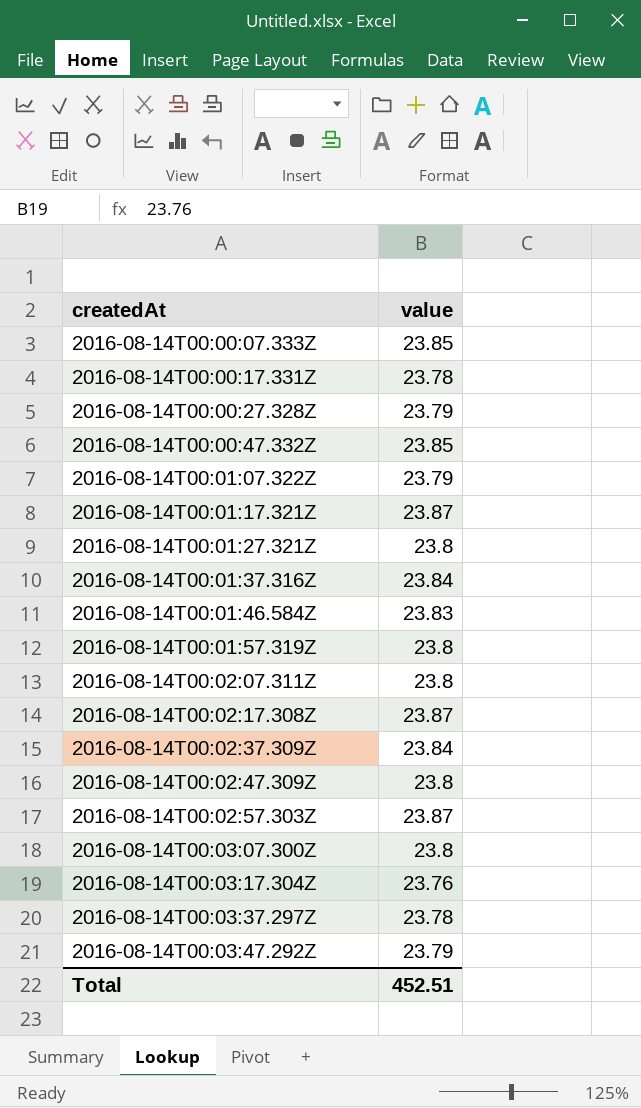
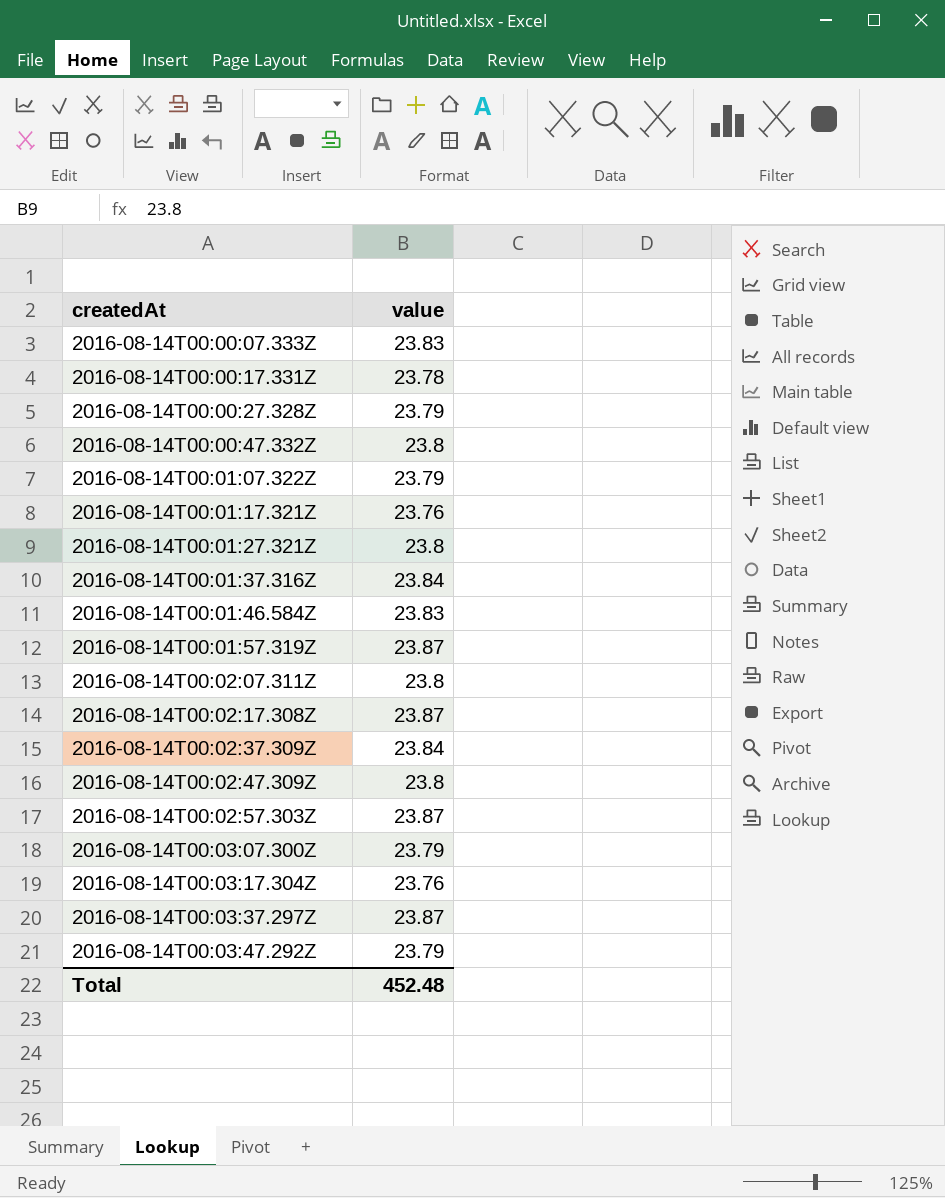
2016-08-14T00:00:07.333Z | value: 23.85 -> 23.83
2016-08-14T00:00:47.332Z | value: 23.85 -> 23.8
2016-08-14T00:01:17.321Z | value: 23.87 -> 23.76
2016-08-14T00:01:57.319Z | value: 23.8 -> 23.87
2016-08-14T00:03:07.300Z | value: 23.8 -> 23.79
2016-08-14T00:03:37.297Z | value: 23.78 -> 23.87
Total | value: 452.51 -> 452.48

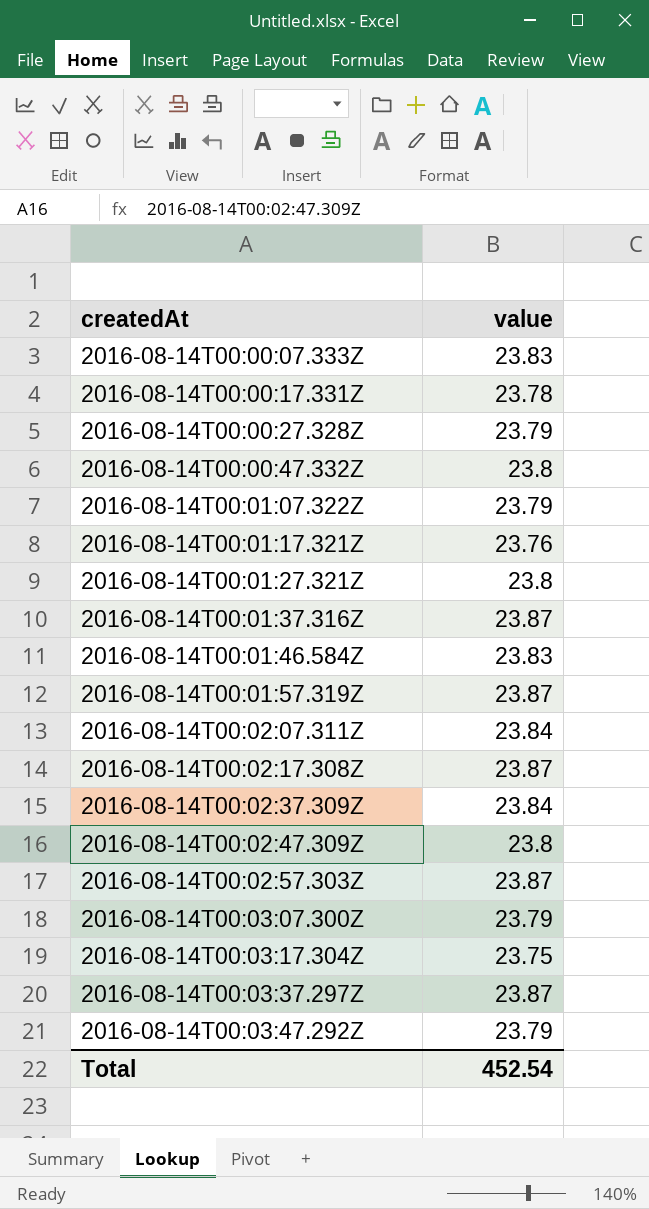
2016-08-14T00:01:37.316Z | value: 23.84 -> 23.87
2016-08-14T00:02:07.311Z | value: 23.8 -> 23.84
2016-08-14T00:03:17.304Z | value: 23.76 -> 23.75
Total | value: 452.48 -> 452.54

